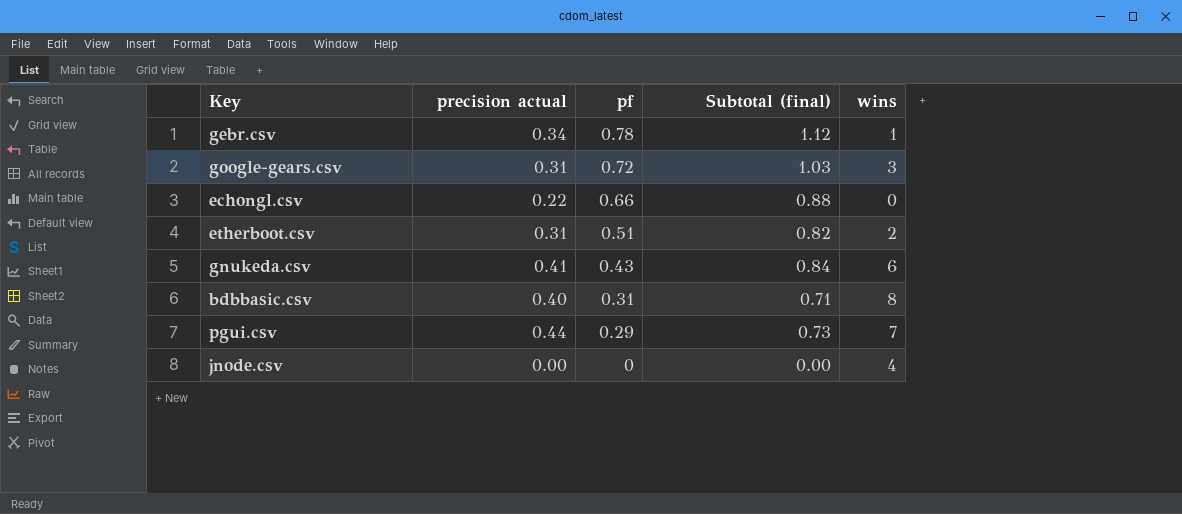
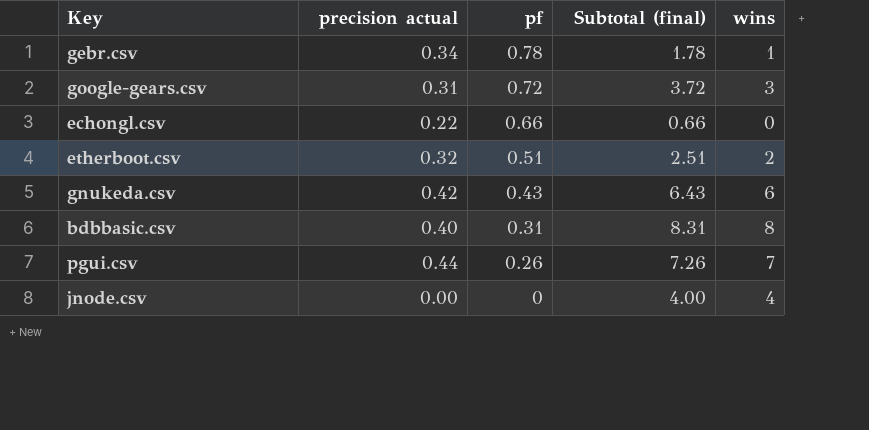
column Subtotal (final) | formula: [precision actual] + [pf] -> [pf] + [wins]
etherboot.csv | precision actual: 0.31 -> 0.32
gnukeda.csv | precision actual: 0.41 -> 0.42
pgui.csv | pf: 0.29 -> 0.26

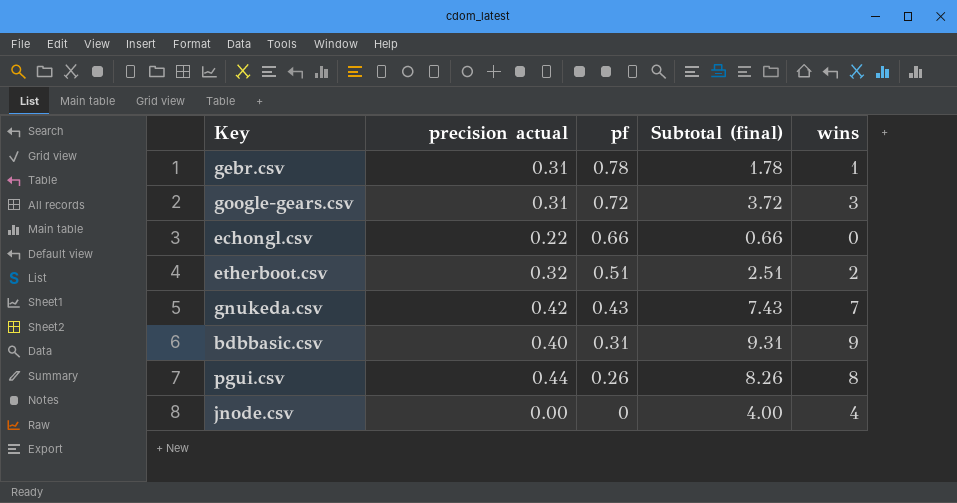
gebr.csv | precision actual: 0.34 -> 0.31
gnukeda.csv | Subtotal (final): 6.43 -> 7.43
gnukeda.csv | wins: 6 -> 7
bdbbasic.csv | Subtotal (final): 8.31 -> 9.31
bdbbasic.csv | wins: 8 -> 9
pgui.csv | Subtotal (final): 7.26 -> 8.26
pgui.csv | wins: 7 -> 8

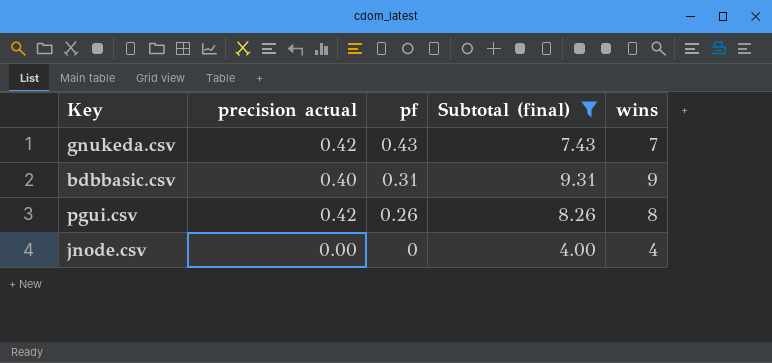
filter: none -> Subtotal (final) >= 4.00
pgui.csv | precision actual: 0.44 -> 0.42

